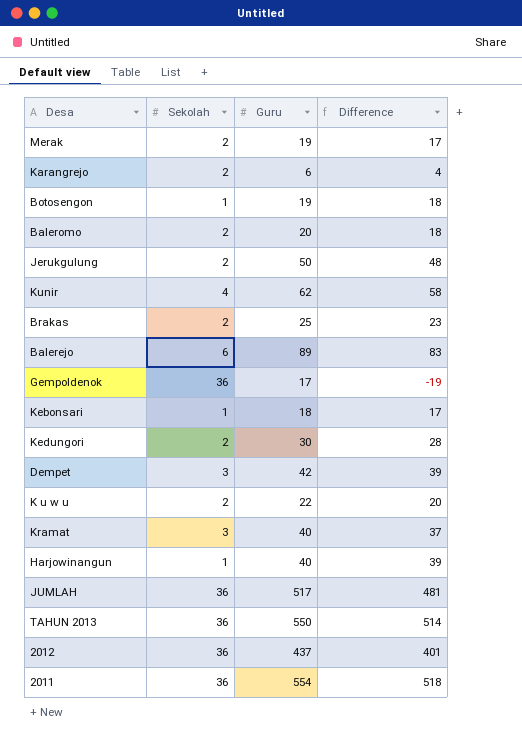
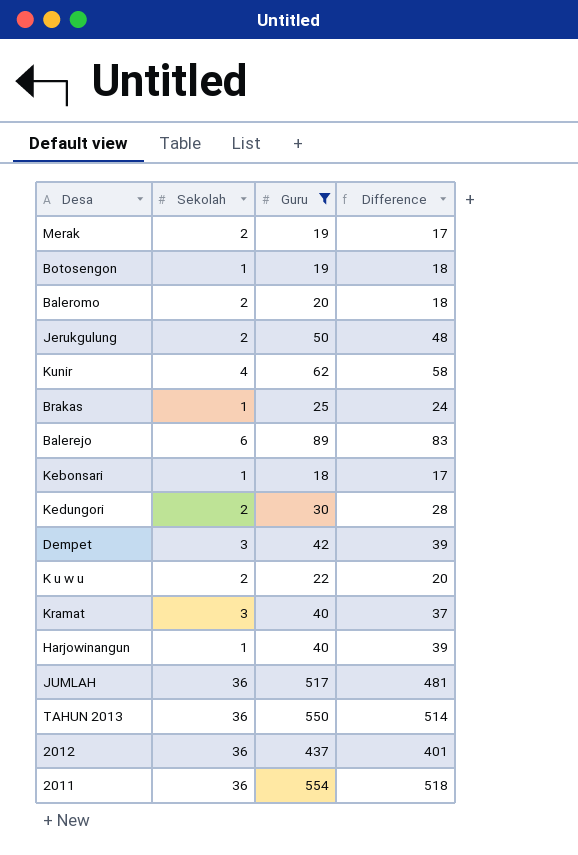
filter: none -> Guru >= 18
Brakas | Sekolah: 2 -> 1
Brakas | Difference: 23 -> 24

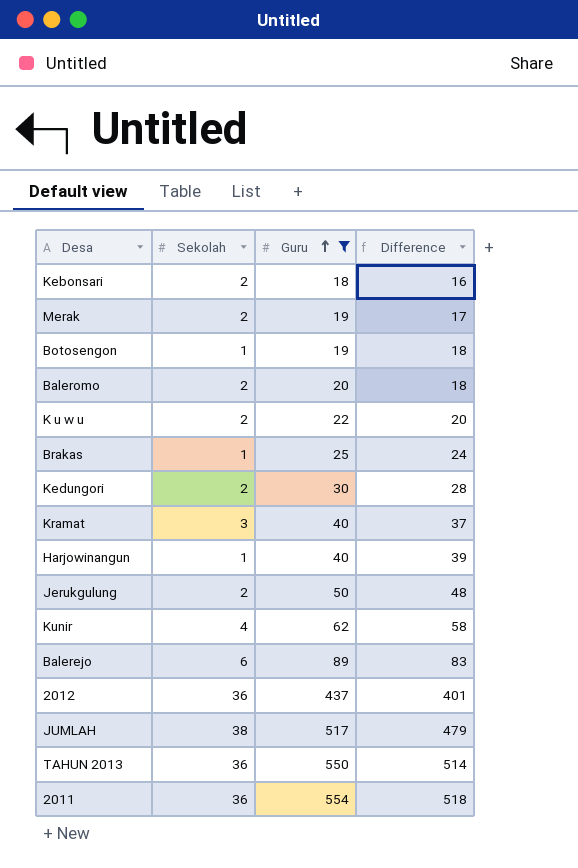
row order: none -> Guru ascending
row Dempet: 3 | 42 | 39 -> none
Kebonsari | Sekolah: 1 -> 2
Kebonsari | Difference: 17 -> 16
JUMLAH | Sekolah: 36 -> 38
JUMLAH | Difference: 481 -> 479

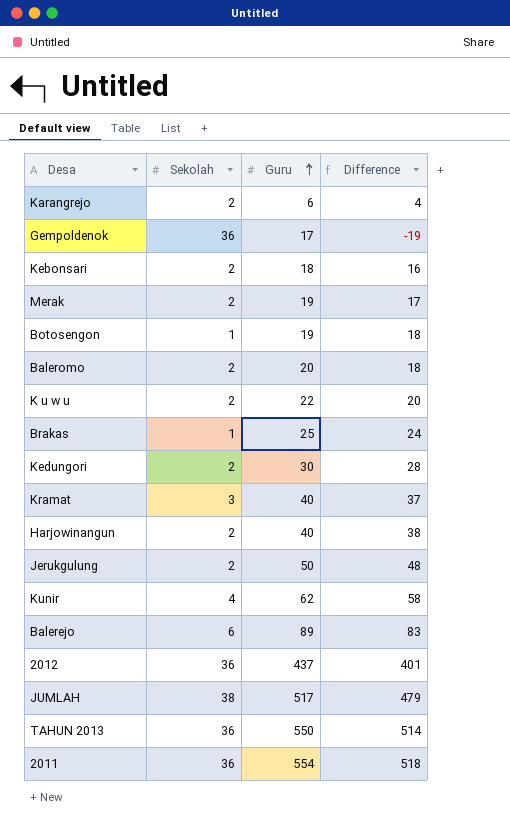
filter: Guru >= 18 -> none
Harjowinangun | Sekolah: 1 -> 2
Harjowinangun | Difference: 39 -> 38

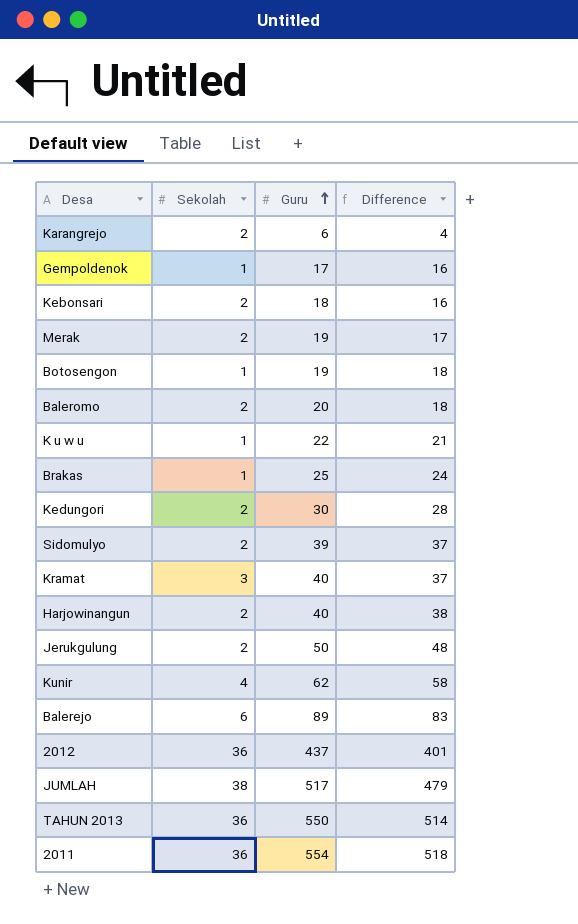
Gempoldenok | Sekolah: 36 -> 1
Gempoldenok | Difference: -19 -> 16
K u w u | Sekolah: 2 -> 1
K u w u | Difference: 20 -> 21
row Sidomulyo: none -> 2 | 39 | 37

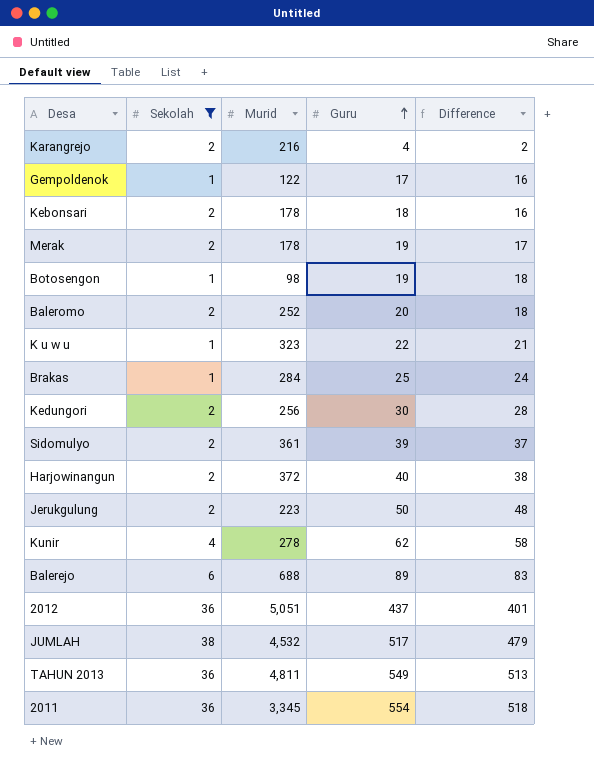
filter: none -> Sekolah != 3
column Murid | position: none -> 3
Karangrejo | Guru: 6 -> 4
Karangrejo | Difference: 4 -> 2
TAHUN 2013 | Guru: 550 -> 549
TAHUN 2013 | Difference: 514 -> 513

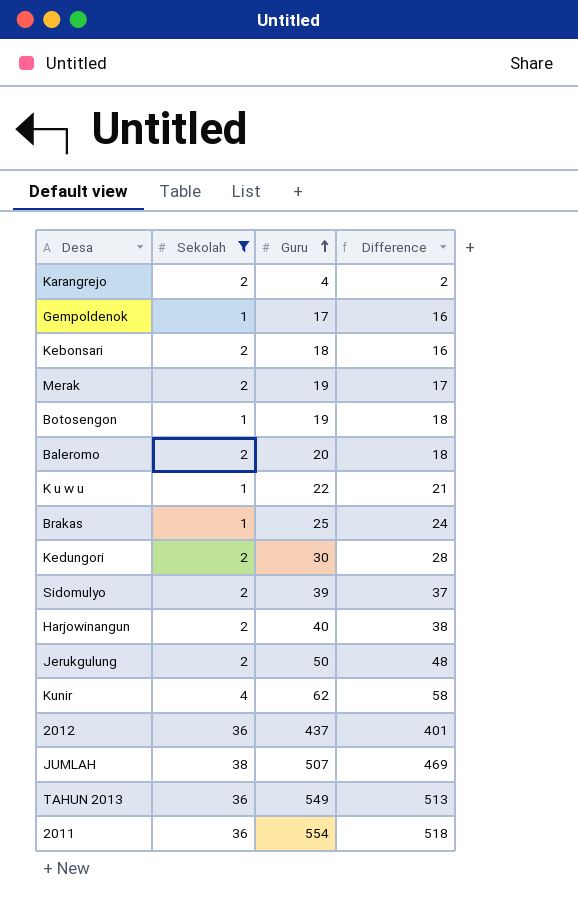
column Murid | position: 3 -> none
row Balerejo: 6 | 688 | 89 | 83 -> none
JUMLAH | Guru: 517 -> 507
JUMLAH | Difference: 479 -> 469

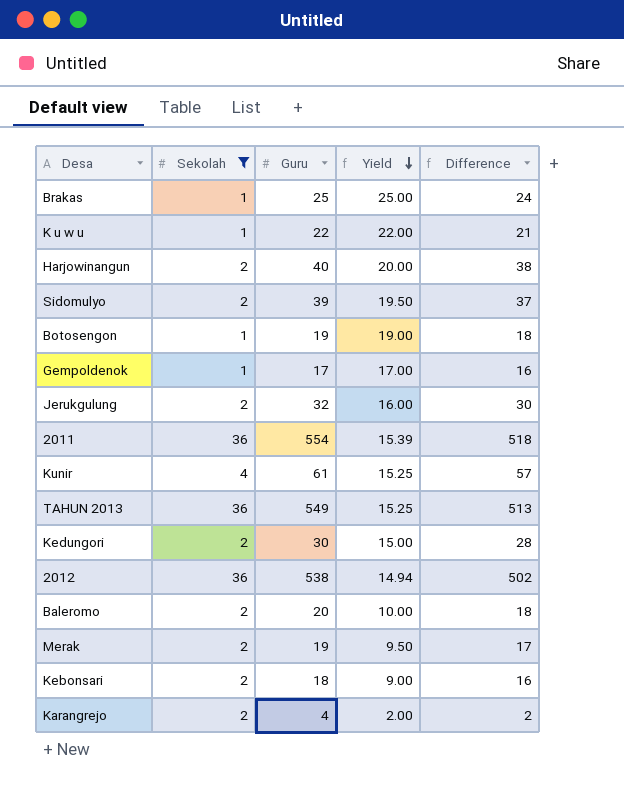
row order: Guru ascending -> Yield descending
column Yield | formula: none -> [Guru] / [Sekolah]
row JUMLAH: 38 | 507 | 469 -> none
Jerukgulung | Guru: 50 -> 32
Jerukgulung | Difference: 48 -> 30
Kunir | Guru: 62 -> 61
Kunir | Difference: 58 -> 57
2012 | Guru: 437 -> 538
2012 | Difference: 401 -> 502

